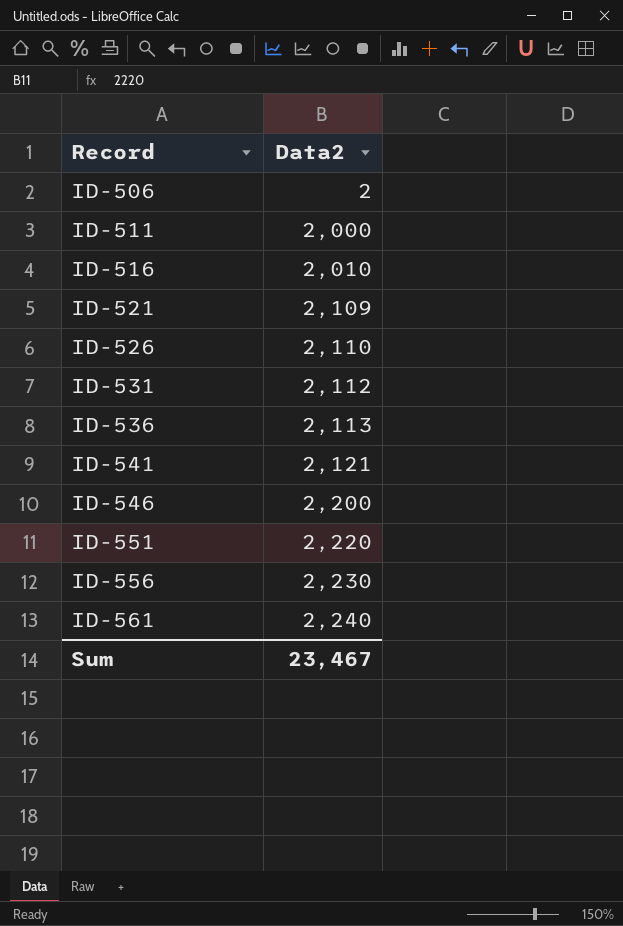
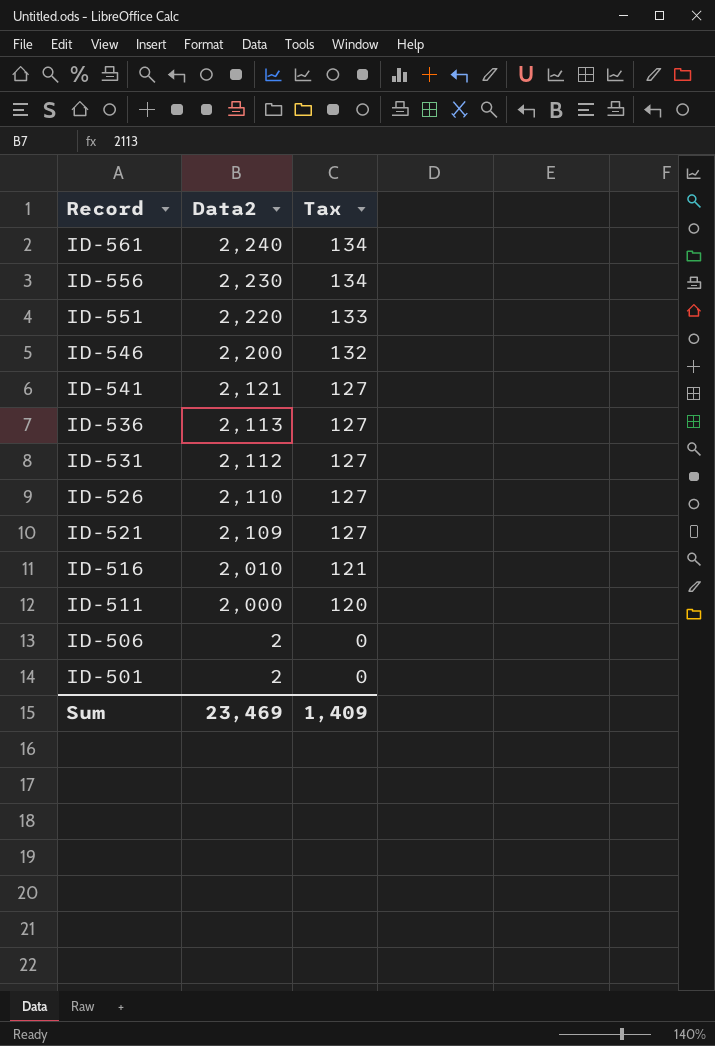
row order: Record ascending -> Record descending
column Tax | formula: none -> [Data2] * 0.06
row ID-501: none -> 2 | 0
Sum | Data2: 23,467 -> 23,469

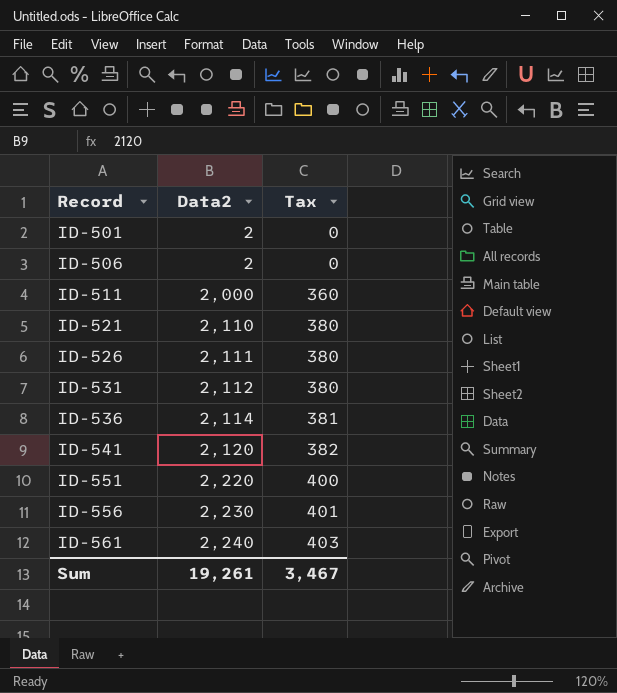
row order: Record descending -> Record ascending
column Tax | formula: [Data2] * 0.06 -> [Data2] * 0.18
row ID-546: 2,200 | 132 -> none
row ID-516: 2,010 | 121 -> none
ID-521 | Data2: 2,109 -> 2,110
ID-526 | Data2: 2,110 -> 2,111
ID-536 | Data2: 2,113 -> 2,114
ID-541 | Data2: 2,121 -> 2,120
Sum | Data2: 23,469 -> 19,261
Sum | Tax: 1,409 -> 3,467

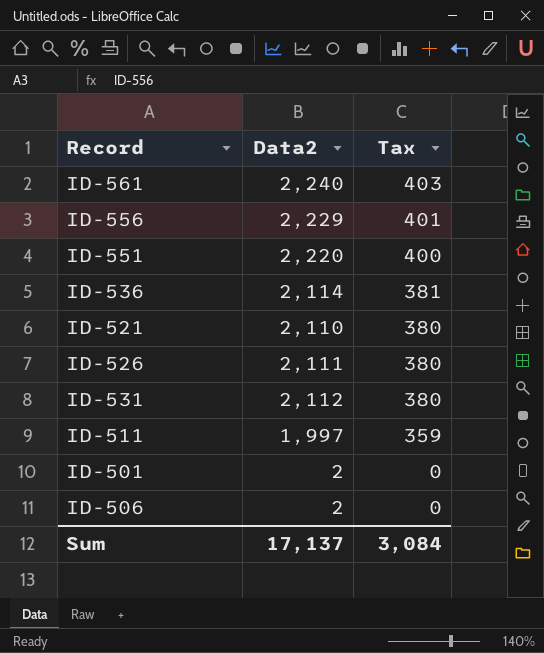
row order: Record ascending -> Tax descending
row ID-541: 2,120 | 382 -> none
ID-556 | Data2: 2,230 -> 2,229
ID-511 | Data2: 2,000 -> 1,997
ID-511 | Tax: 360 -> 359
Sum | Data2: 19,261 -> 17,137
Sum | Tax: 3,467 -> 3,084

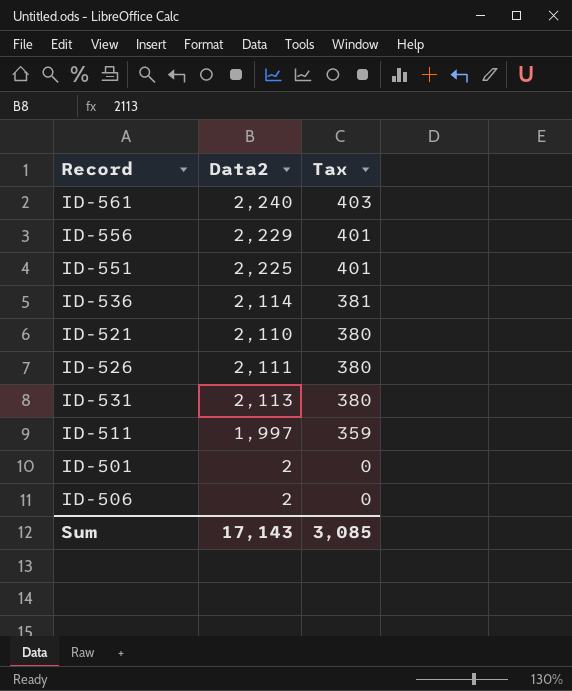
ID-551 | Data2: 2,220 -> 2,225
ID-551 | Tax: 400 -> 401
ID-531 | Data2: 2,112 -> 2,113
Sum | Data2: 17,137 -> 17,143
Sum | Tax: 3,084 -> 3,085

